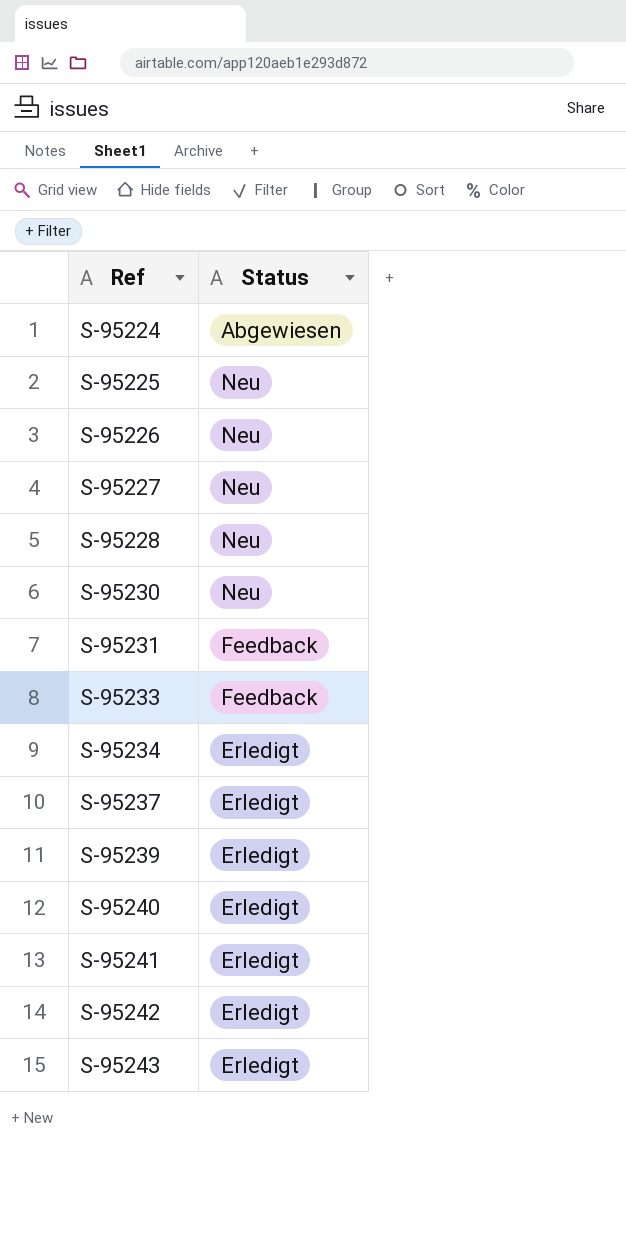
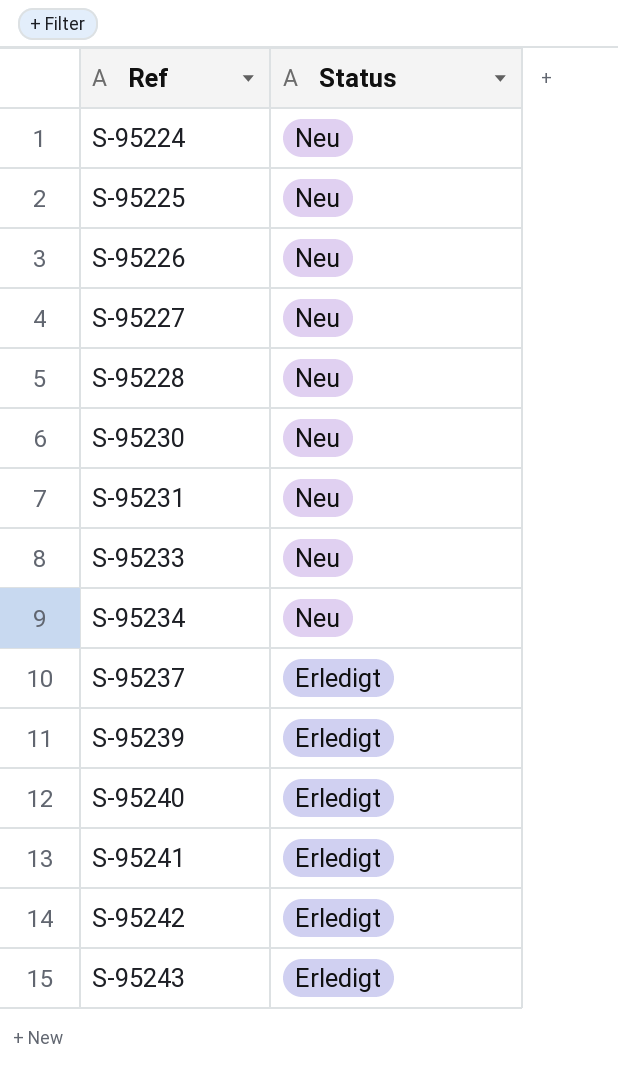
S-95224 | Status: Abgewiesen -> Neu
S-95231 | Status: Feedback -> Neu
S-95233 | Status: Feedback -> Neu
S-95234 | Status: Erledigt -> Neu

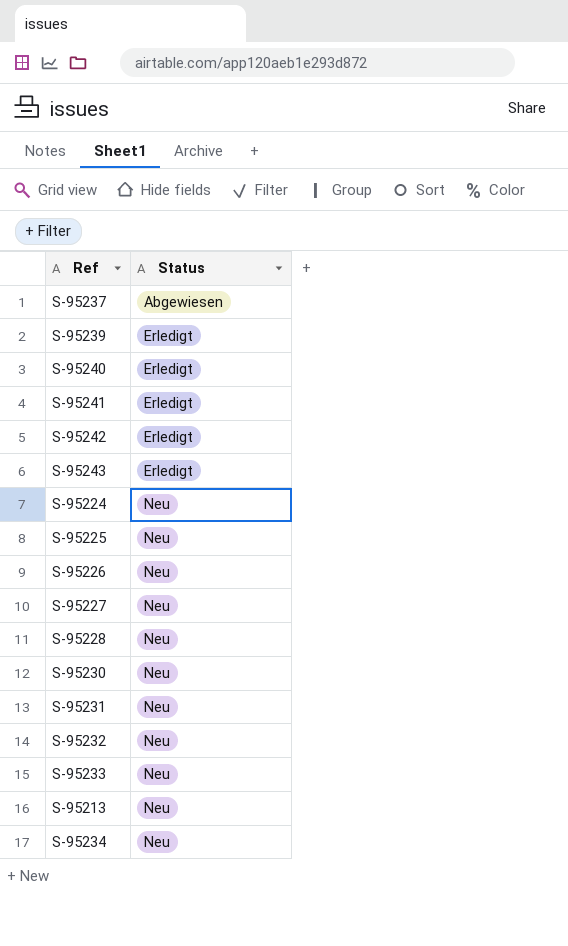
row order: Ref ascending -> Status ascending
S-95237 | Status: Erledigt -> Abgewiesen
row S-95232: none -> Neu
row S-95213: none -> Neu

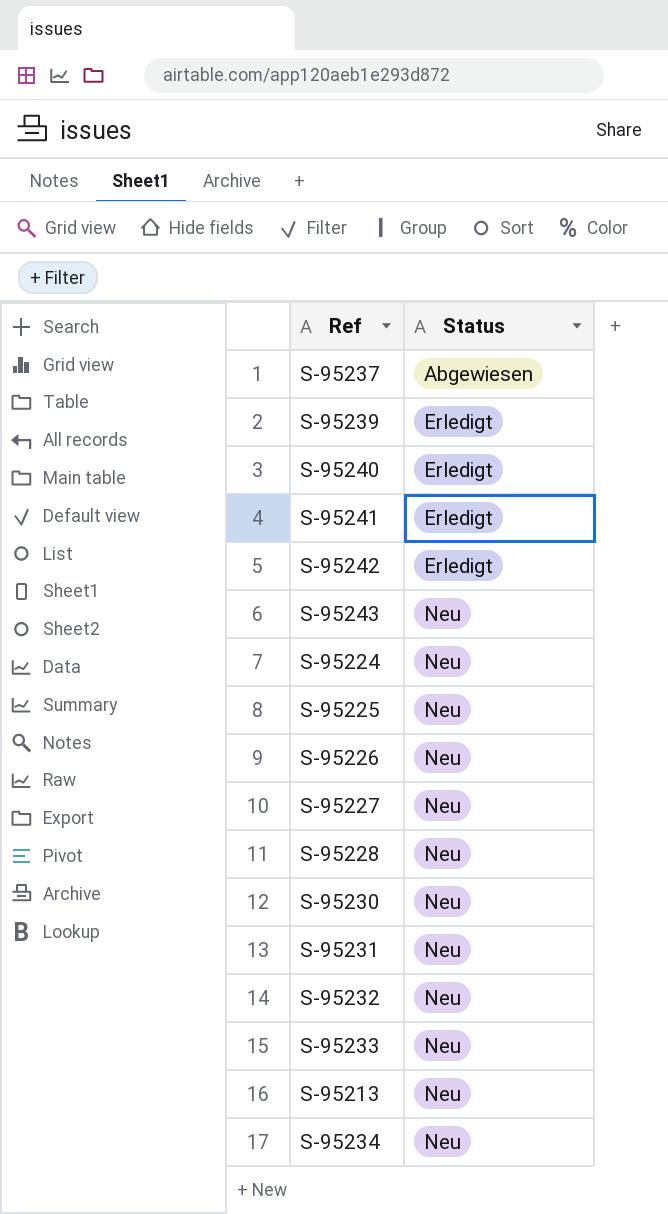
S-95243 | Status: Erledigt -> Neu

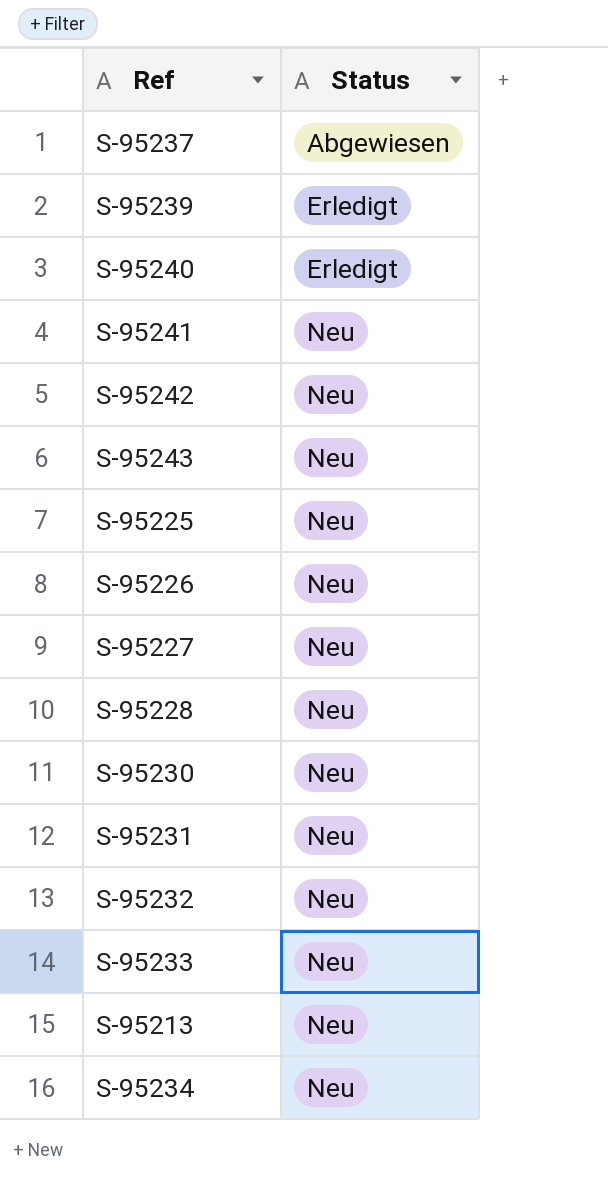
row S-95224: Neu -> none
S-95241 | Status: Erledigt -> Neu
S-95242 | Status: Erledigt -> Neu

